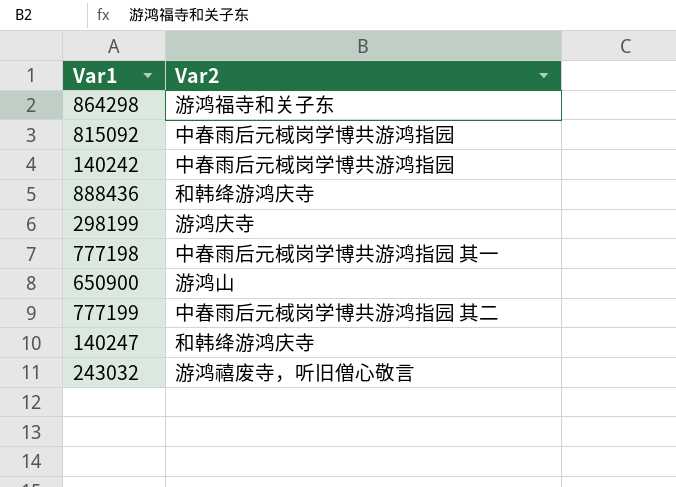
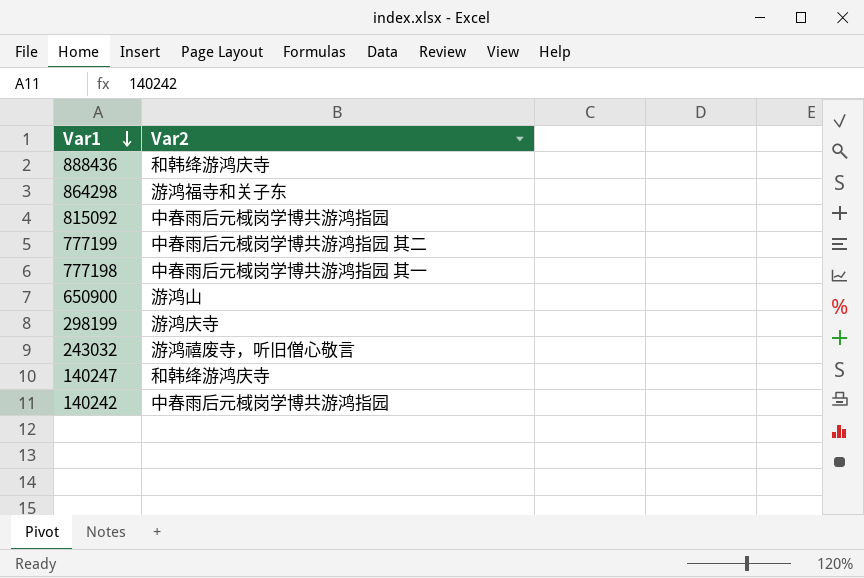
row order: none -> Var1 descending

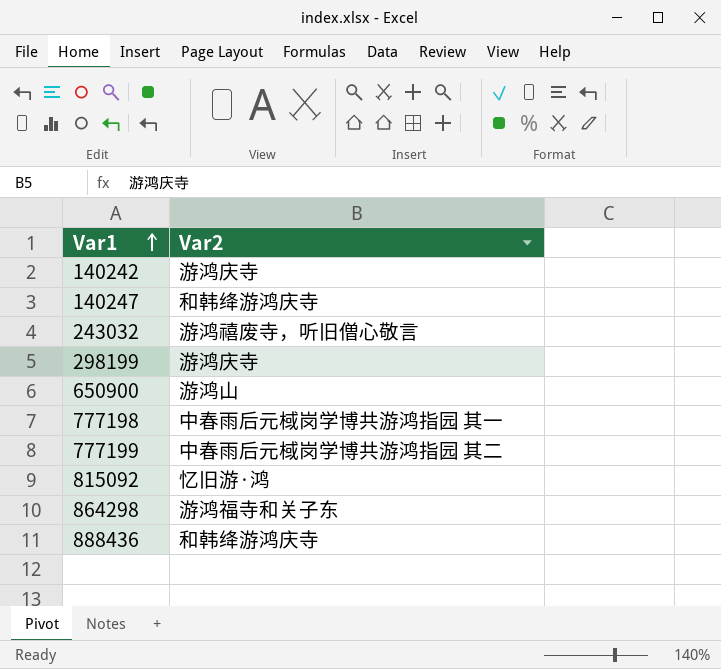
row order: Var1 descending -> Var1 ascending
140242 | Var2: 中春雨后元棫岗学博共游鸿指园 -> 游鸿庆寺
815092 | Var2: 中春雨后元棫岗学博共游鸿指园 -> 忆旧游·鸿

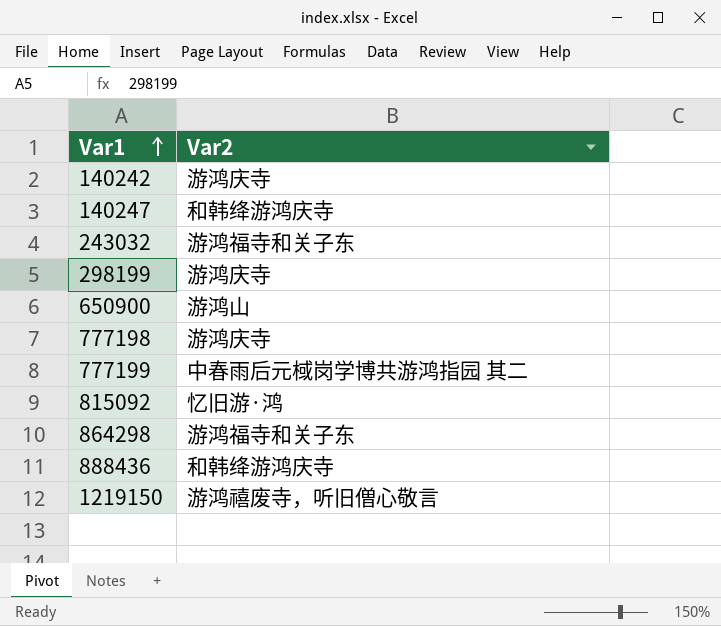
243032 | Var2: 游鸿禧废寺，听旧僧心敬言 -> 游鸿福寺和关子东
777198 | Var2: 中春雨后元棫岗学博共游鸿指园 其一 -> 游鸿庆寺
row 1219150: none -> 游鸿禧废寺，听旧僧心敬言

